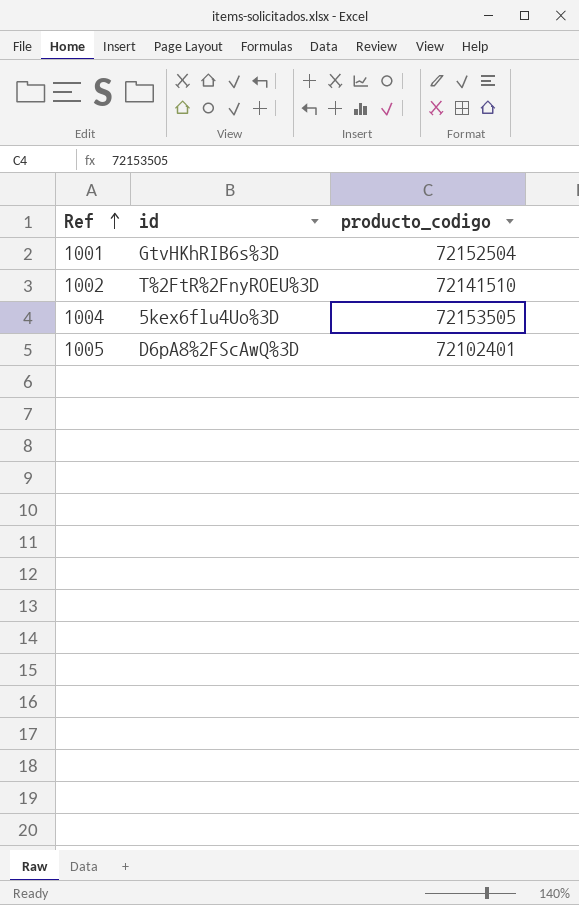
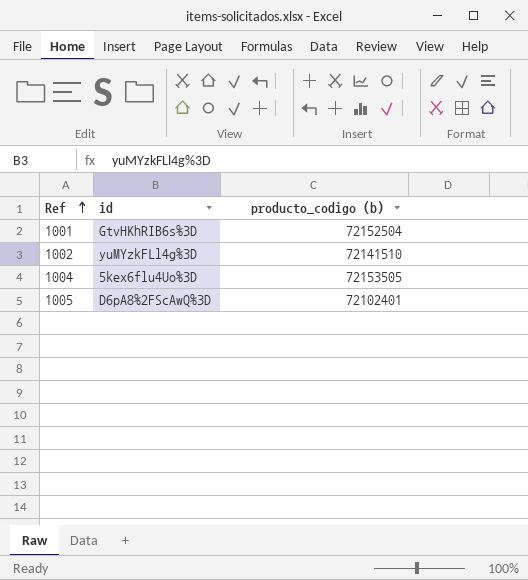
column name: producto_codigo -> producto_codigo (b)
1002 | id: T%2FtR%2FnyROEU%3D -> yuMYzkFLl4g%3D

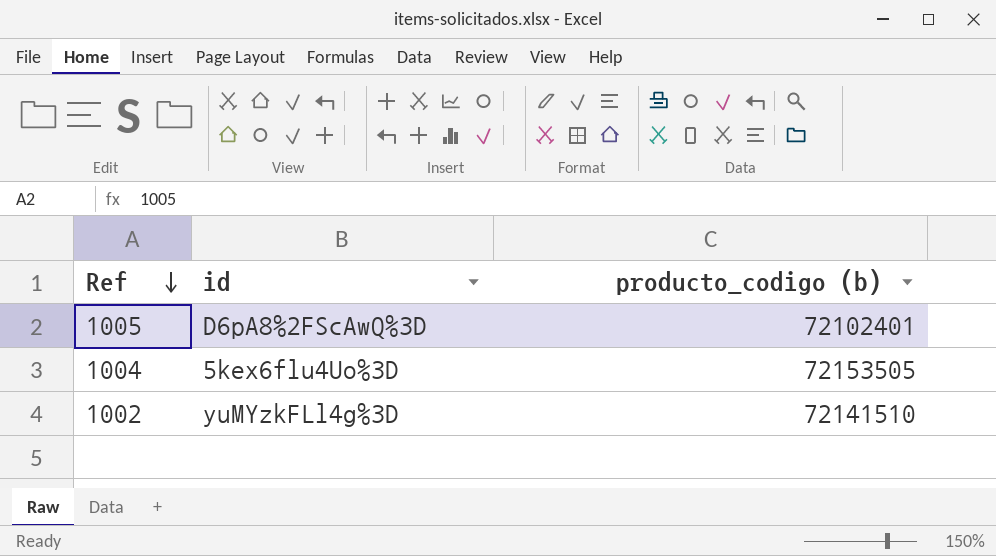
row order: Ref ascending -> Ref descending
row 1001: GtvHKhRIB6s%3D | 72152504 -> none

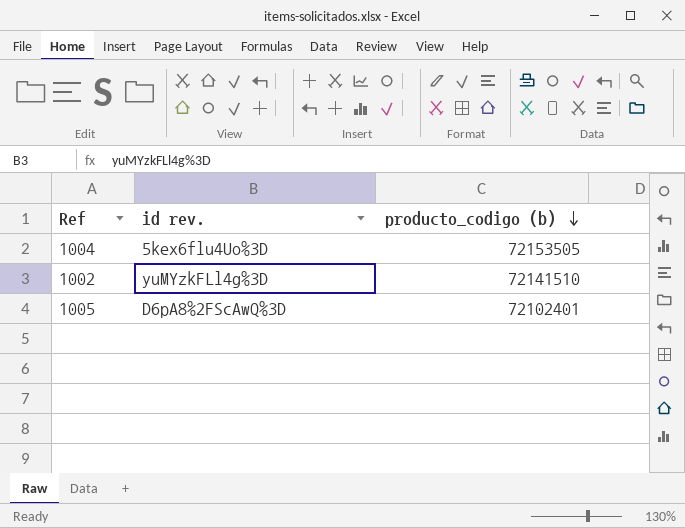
row order: Ref descending -> producto_codigo (b) descending
column name: id -> id rev.

